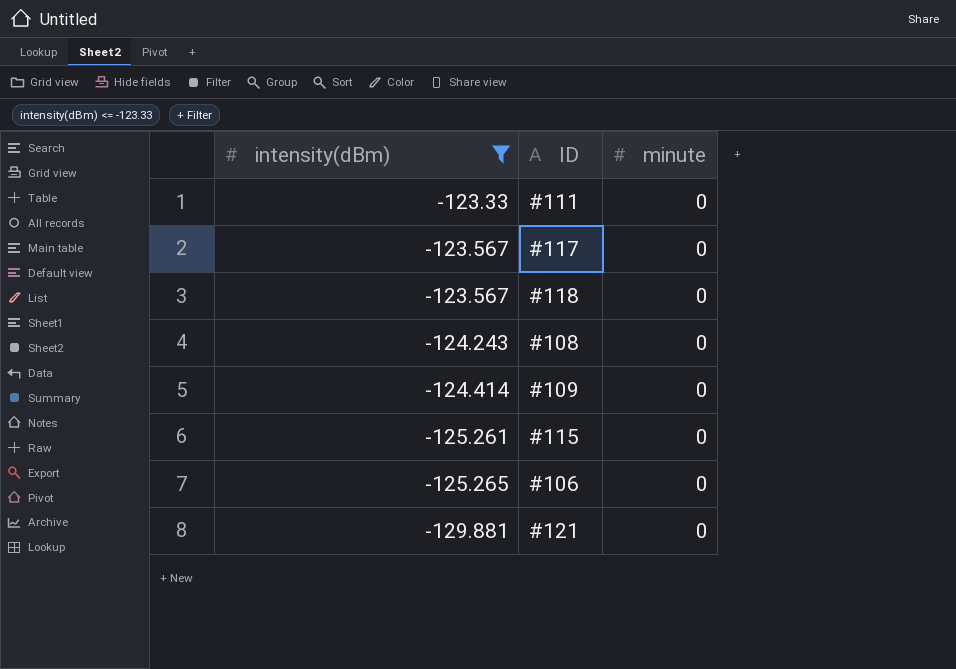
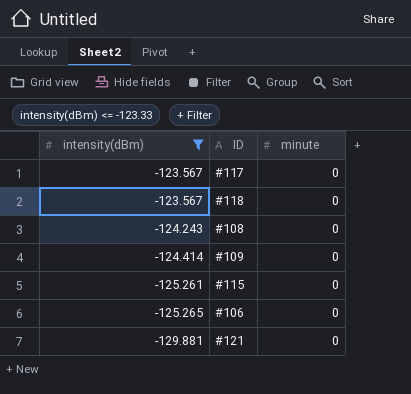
row #111: -123.33 | 0 -> none

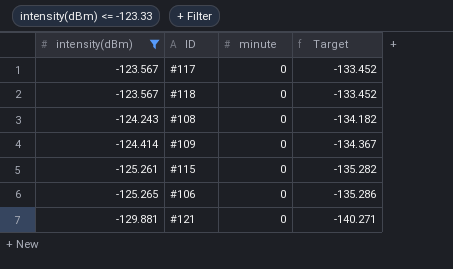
column Target | formula: none -> [intensity(dBm)] * 1.08

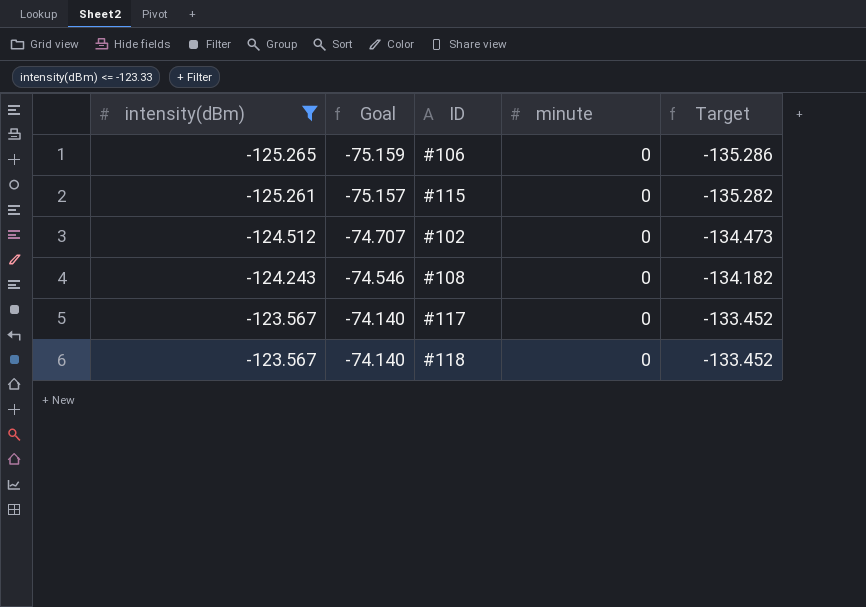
row order: intensity(dBm) descending -> intensity(dBm) ascending
column Goal | formula: none -> [intensity(dBm)] * 0.6
row #109: -124.414 | 0 | -134.367 -> none
row #121: -129.881 | 0 | -140.271 -> none
row #102: none -> -124.512 | -74.707 | 0 | -134.473

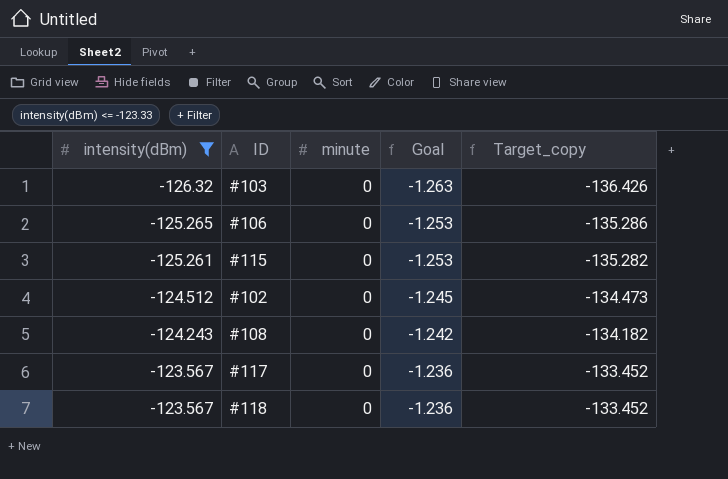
column Goal | formula: [intensity(dBm)] * 0.6 -> [intensity(dBm)] * 0.01
column Goal | position: 2 -> 4
column name: Target -> Target_copy
row #103: none -> -126.32 | 0 | -1.263 | -136.426

